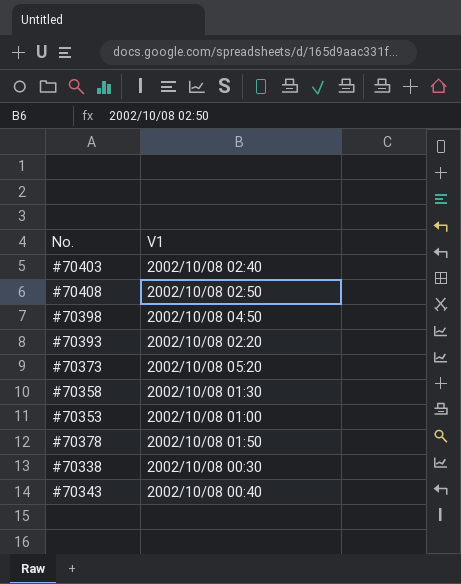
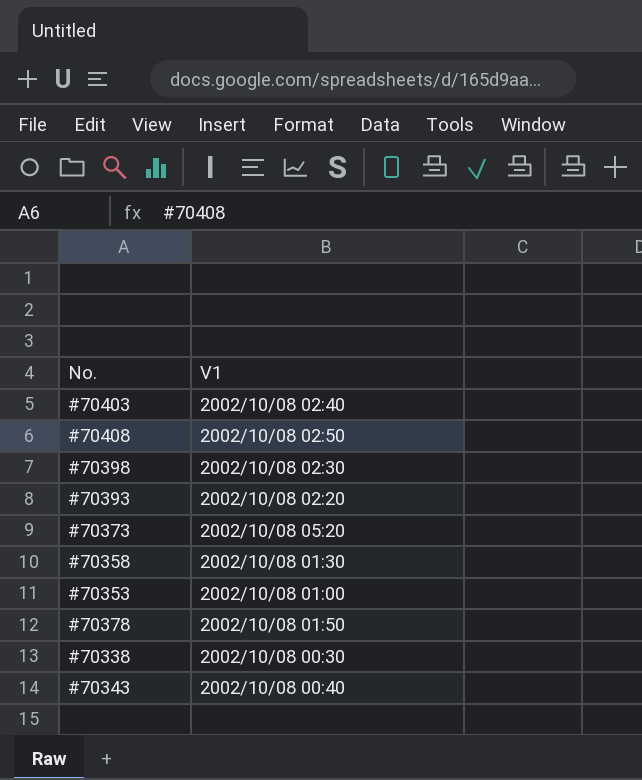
#70398 | V1: 2002/10/08 04:50 -> 2002/10/08 02:30

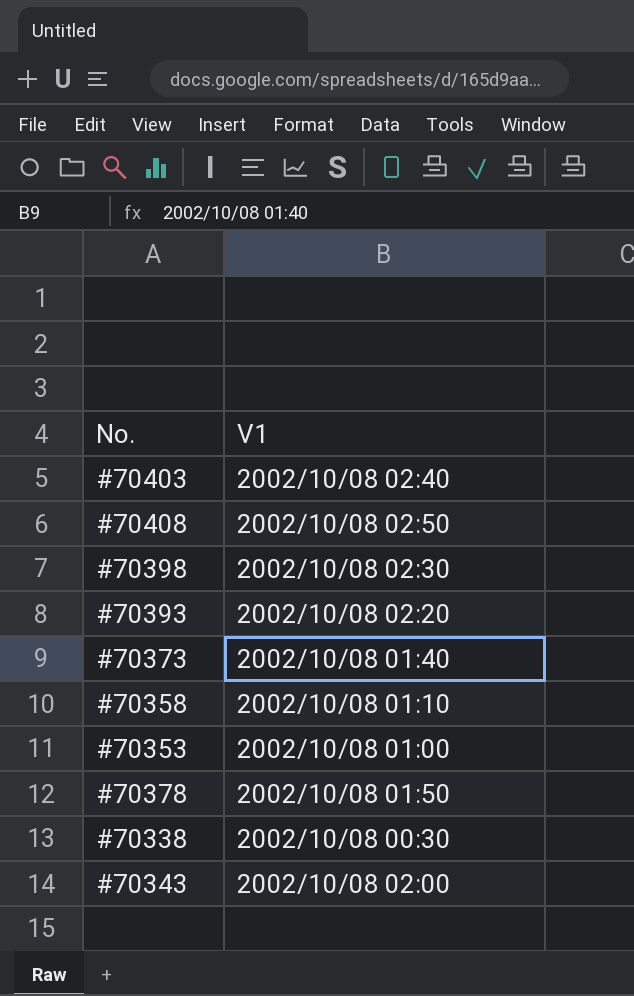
#70373 | V1: 2002/10/08 05:20 -> 2002/10/08 01:40
#70358 | V1: 2002/10/08 01:30 -> 2002/10/08 01:10
#70343 | V1: 2002/10/08 00:40 -> 2002/10/08 02:00

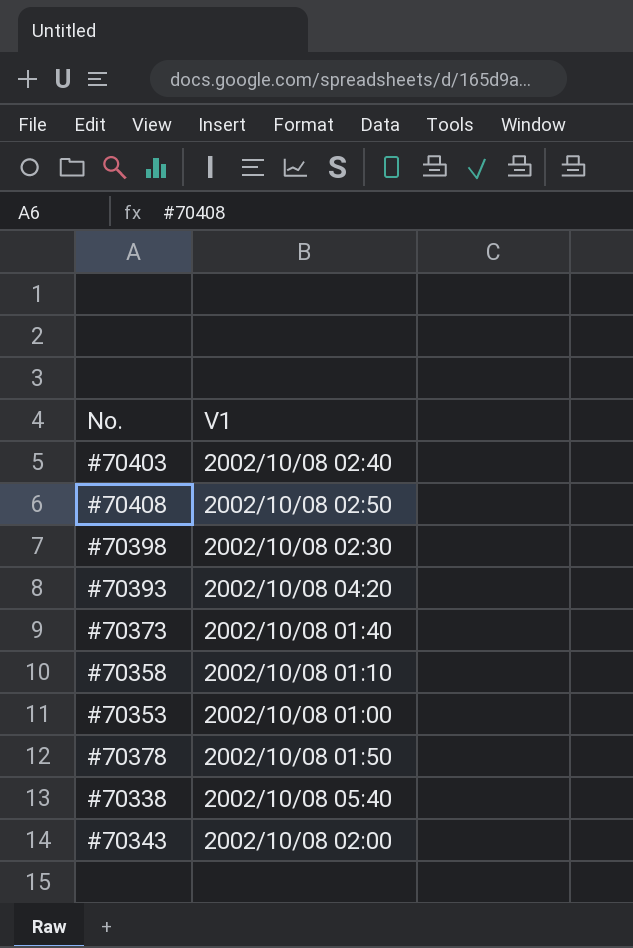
#70393 | V1: 2002/10/08 02:20 -> 2002/10/08 04:20
#70338 | V1: 2002/10/08 00:30 -> 2002/10/08 05:40

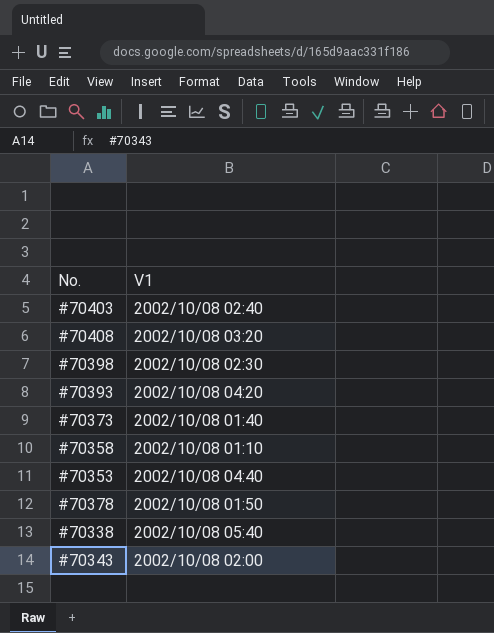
#70408 | V1: 2002/10/08 02:50 -> 2002/10/08 03:20
#70353 | V1: 2002/10/08 01:00 -> 2002/10/08 04:40

